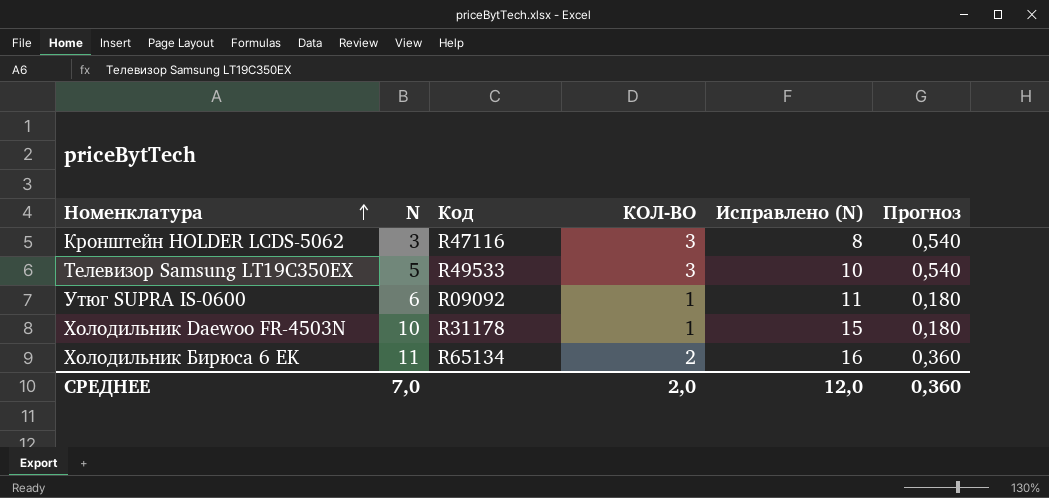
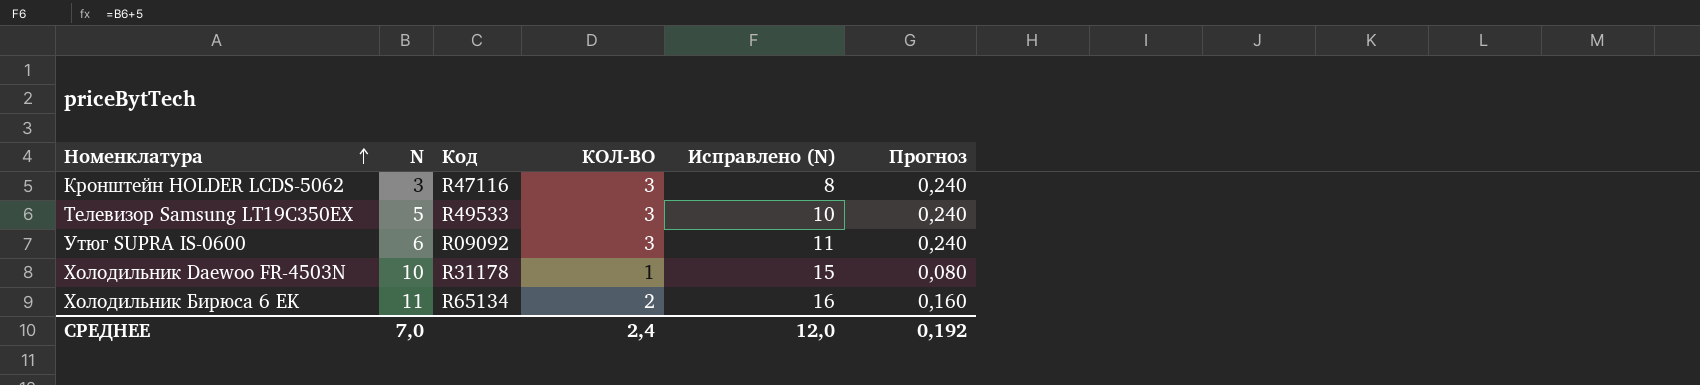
column Прогноз | formula: [КОЛ-ВО] * 0,18 -> [КОЛ-ВО] * 0,08
Утюг SUPRA IS-0600 | КОЛ-ВО: 1 -> 3
СРЕДНЕЕ | КОЛ-ВО: 2,0 -> 2,4
СРЕДНЕЕ | Прогноз: 0,360 -> 0,192

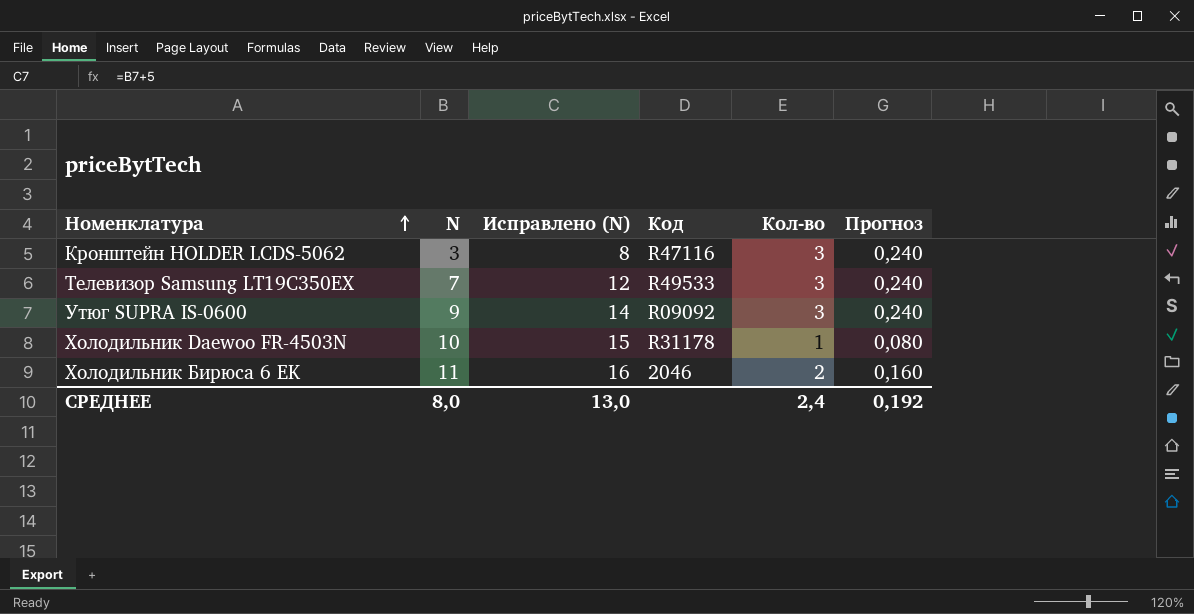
column Исправлено (N) | position: 5 -> 3
column name: КОЛ-ВО -> Кол-во
Телевизор Samsung LT19C350EX | N: 5 -> 7
Телевизор Samsung LT19C350EX | Исправлено (N): 10 -> 12
Утюг SUPRA IS-0600 | N: 6 -> 9
Утюг SUPRA IS-0600 | Исправлено (N): 11 -> 14
Холодильник Бирюса 6 EK | Код: R65134 -> 2046
СРЕДНЕЕ | N: 7,0 -> 8,0
СРЕДНЕЕ | Исправлено (N): 12,0 -> 13,0

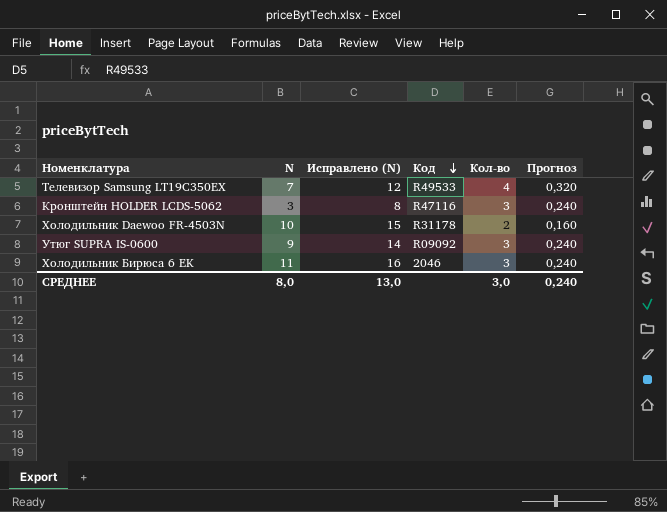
row order: Номенклатура ascending -> Код descending
Телевизор Samsung LT19C350EX | Кол-во: 3 -> 4
Телевизор Samsung LT19C350EX | Прогноз: 0,240 -> 0,320
Холодильник Daewoo FR-4503N | Кол-во: 1 -> 2
Холодильник Daewoo FR-4503N | Прогноз: 0,080 -> 0,160
Холодильник Бирюса 6 EK | Кол-во: 2 -> 3
Холодильник Бирюса 6 EK | Прогноз: 0,160 -> 0,240
СРЕДНЕЕ | Кол-во: 2,4 -> 3,0
СРЕДНЕЕ | Прогноз: 0,192 -> 0,240

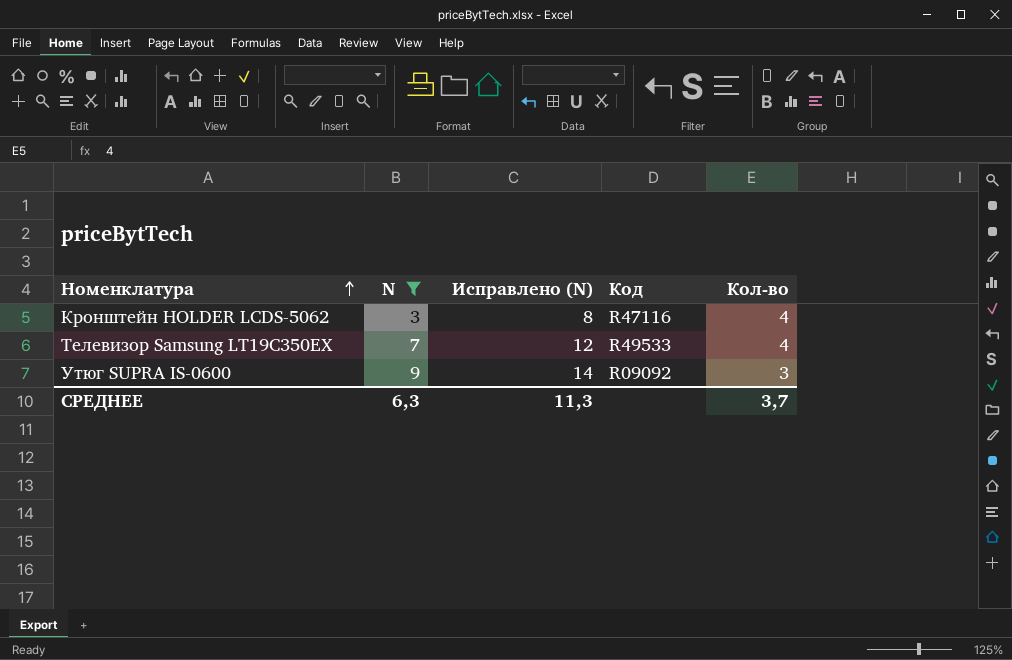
filter: none -> N <= 9
row order: Код descending -> Номенклатура ascending
column Прогноз | formula: [Кол-во] * 0,08 -> none
Кронштейн HOLDER LCDS-5062 | Кол-во: 3 -> 4
СРЕДНЕЕ | N: 8,0 -> 6,3
СРЕДНЕЕ | Исправлено (N): 13,0 -> 11,3
СРЕДНЕЕ | Кол-во: 3,0 -> 3,7

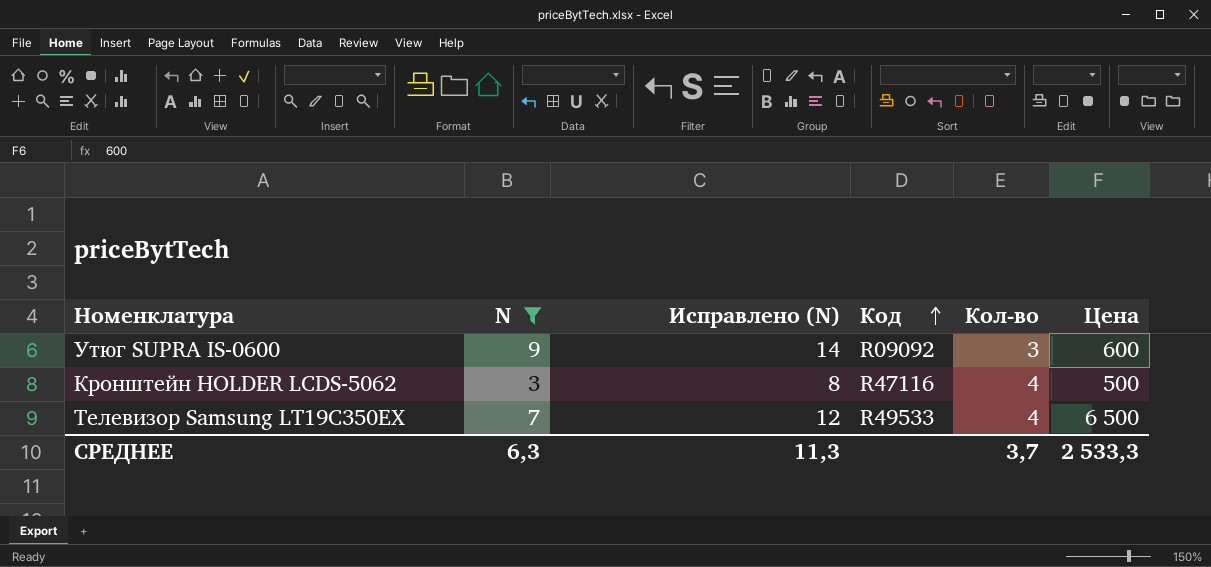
row order: Номенклатура ascending -> Код ascending
column Цена | position: none -> 6

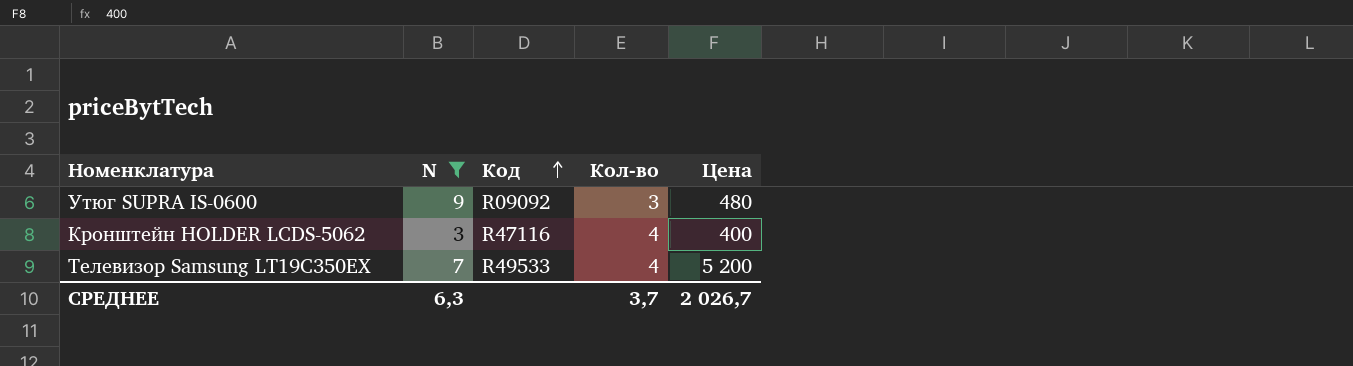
column Исправлено (N) | formula: [N] + 5 -> none
Утюг SUPRA IS-0600 | Цена: 600 -> 480
Кронштейн HOLDER LCDS-5062 | Цена: 500 -> 400
Телевизор Samsung LT19C350EX | Цена: 6 500 -> 5 200
СРЕДНЕЕ | Цена: 2 533,3 -> 2 026,7

